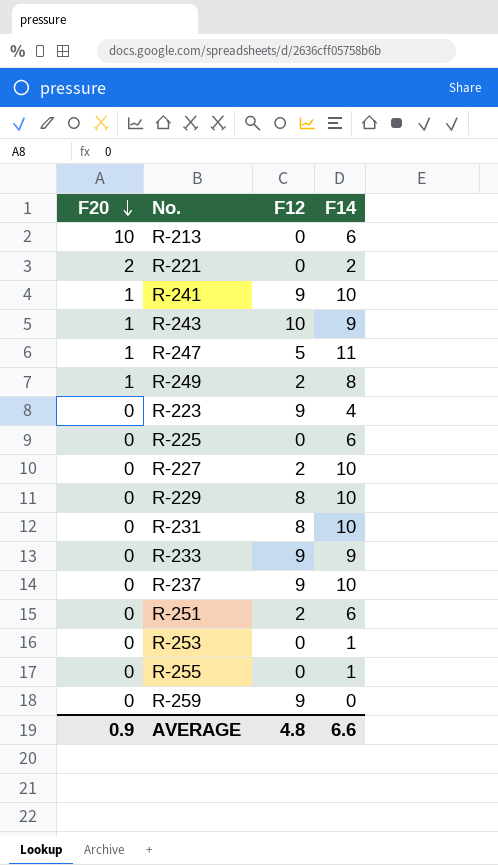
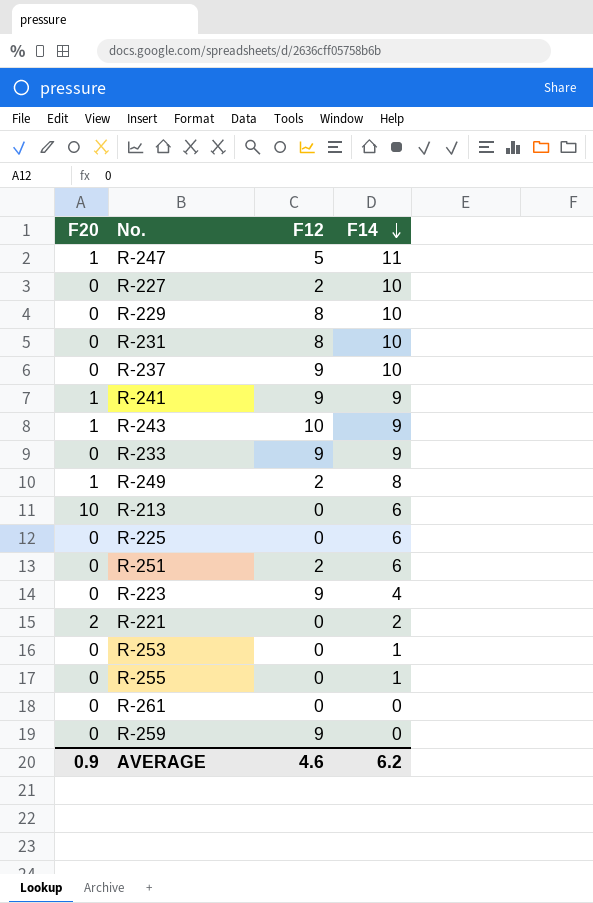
row order: F20 descending -> F14 descending
R-241 | F14: 10 -> 9
row R-261: none -> 0 | 0 | 0
AVERAGE | F12: 4.8 -> 4.6
AVERAGE | F14: 6.6 -> 6.2

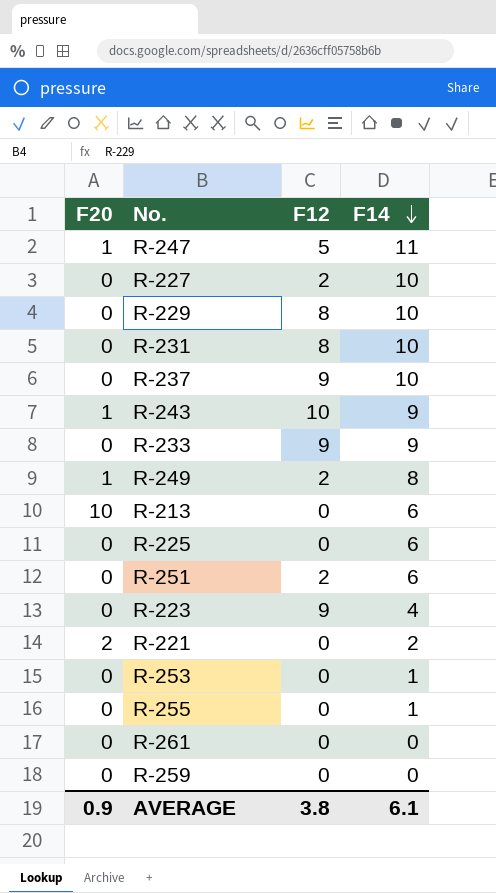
row R-241: 1 | 9 | 9 -> none
R-259 | F12: 9 -> 0
AVERAGE | F12: 4.6 -> 3.8
AVERAGE | F14: 6.2 -> 6.1

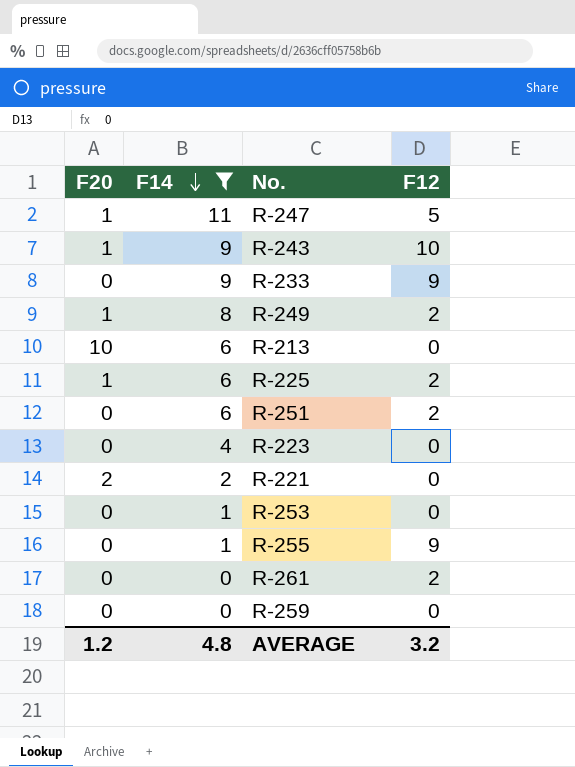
filter: none -> F14 != 10
column F14 | position: 4 -> 2
R-225 | F20: 0 -> 1
R-225 | F12: 0 -> 2
R-223 | F12: 9 -> 0
R-255 | F12: 0 -> 9
R-261 | F12: 0 -> 2
AVERAGE | F20: 0.9 -> 1.2
AVERAGE | F14: 6.1 -> 4.8
AVERAGE | F12: 3.8 -> 3.2

